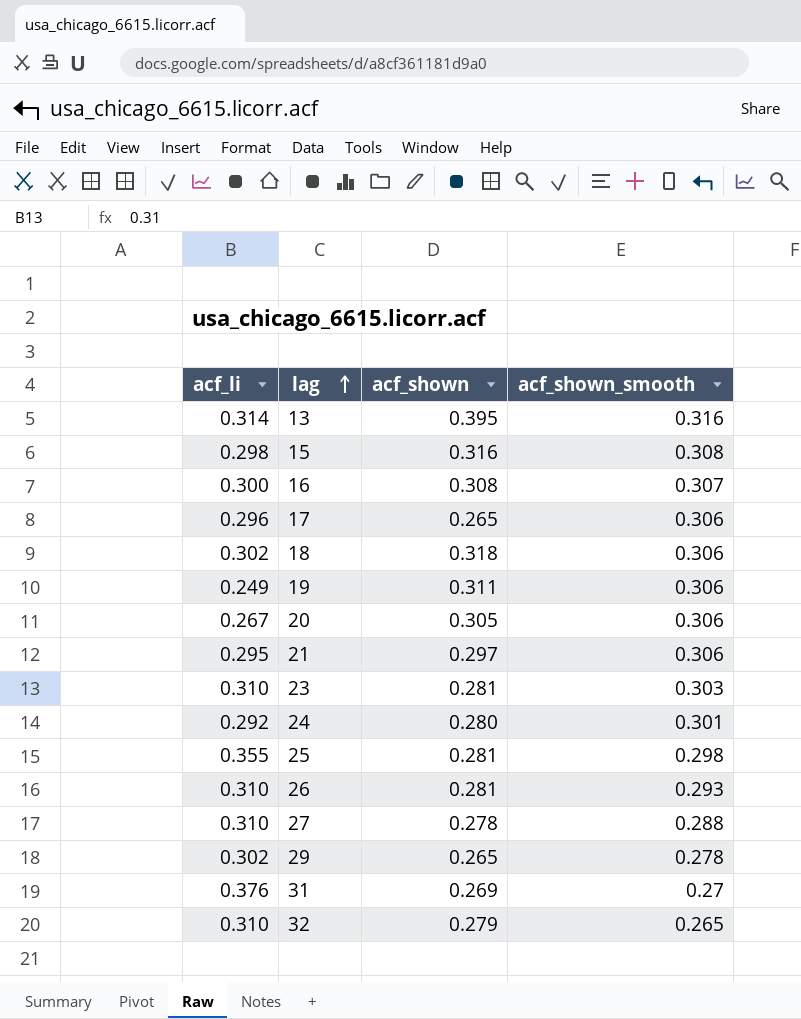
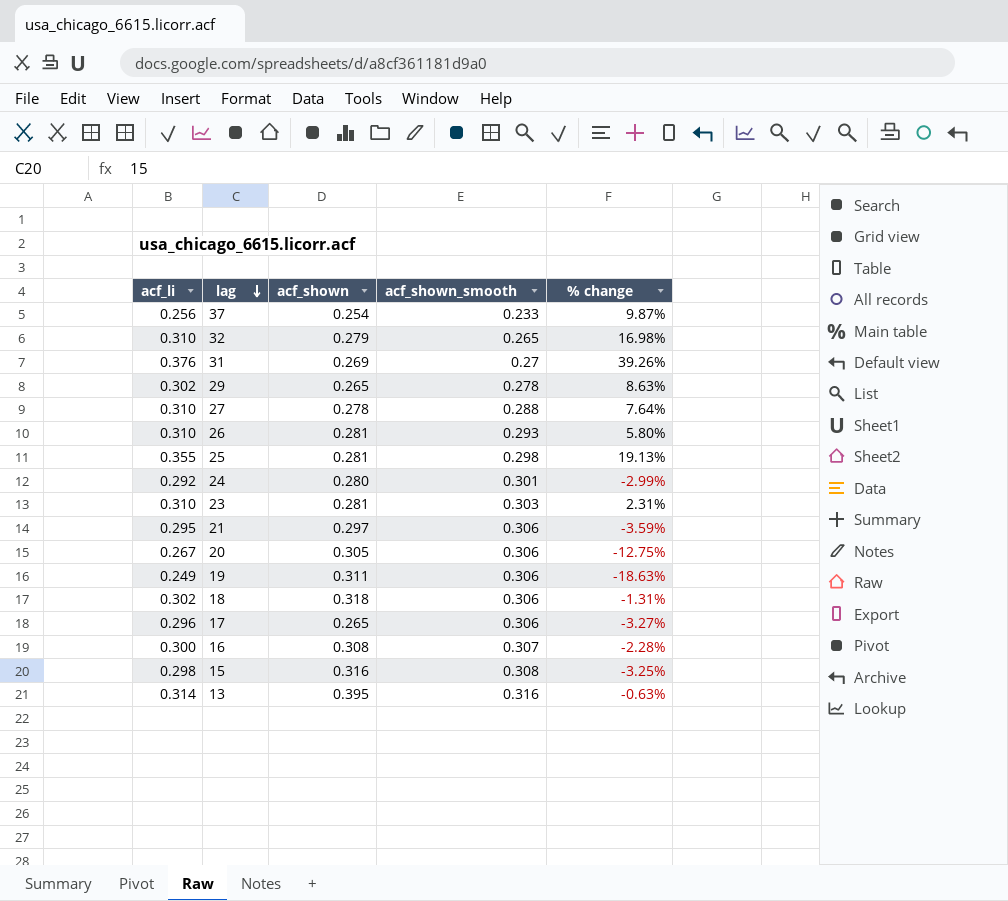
row order: lag ascending -> lag descending
column % change | formula: none -> ([acf_li] - [acf_shown_smooth]) / [acf_shown_smooth]
row 37: none -> 0.256 | 0.254 | 0.233 | 9.87%

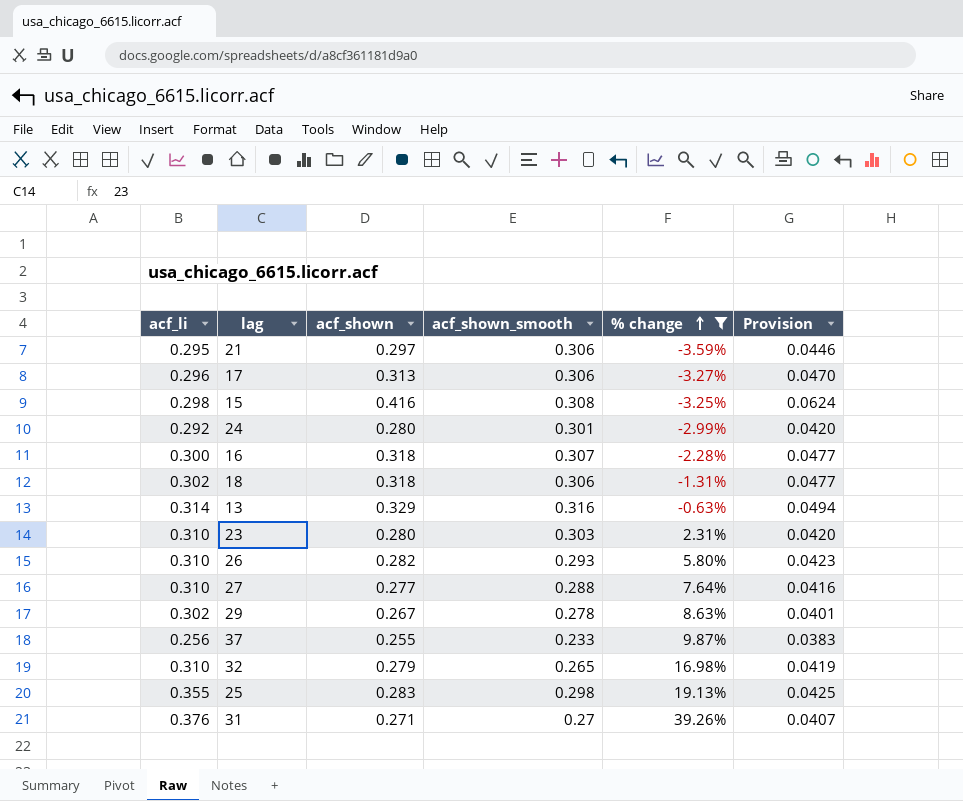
filter: none -> % change >= -3.59%
row order: lag descending -> % change ascending
column Provision | formula: none -> [acf_shown] * 0.15
17 | acf_shown: 0.265 -> 0.313
15 | acf_shown: 0.316 -> 0.416
16 | acf_shown: 0.308 -> 0.318
13 | acf_shown: 0.395 -> 0.329
23 | acf_shown: 0.281 -> 0.280
26 | acf_shown: 0.281 -> 0.282
27 | acf_shown: 0.278 -> 0.277
29 | acf_shown: 0.265 -> 0.267
37 | acf_shown: 0.254 -> 0.255
25 | acf_shown: 0.281 -> 0.283
31 | acf_shown: 0.269 -> 0.271

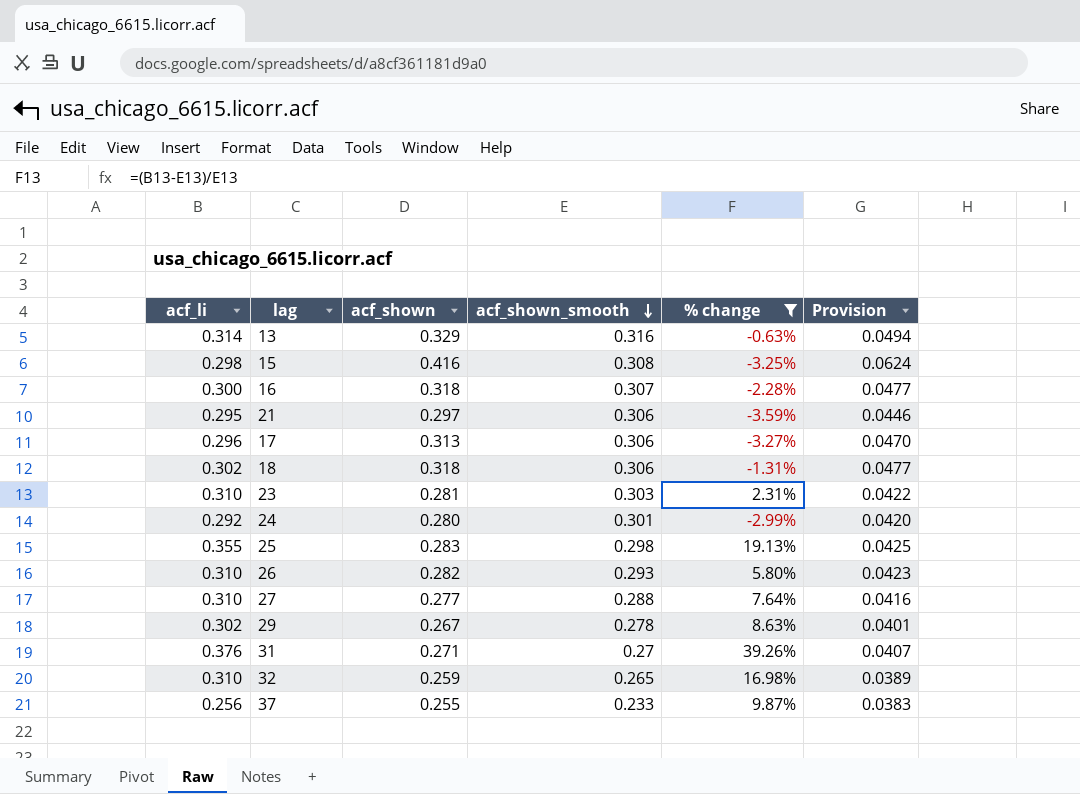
row order: % change ascending -> acf_shown_smooth descending
23 | acf_shown: 0.280 -> 0.281
23 | Provision: 0.0420 -> 0.0422
32 | acf_shown: 0.279 -> 0.259
32 | Provision: 0.0419 -> 0.0389

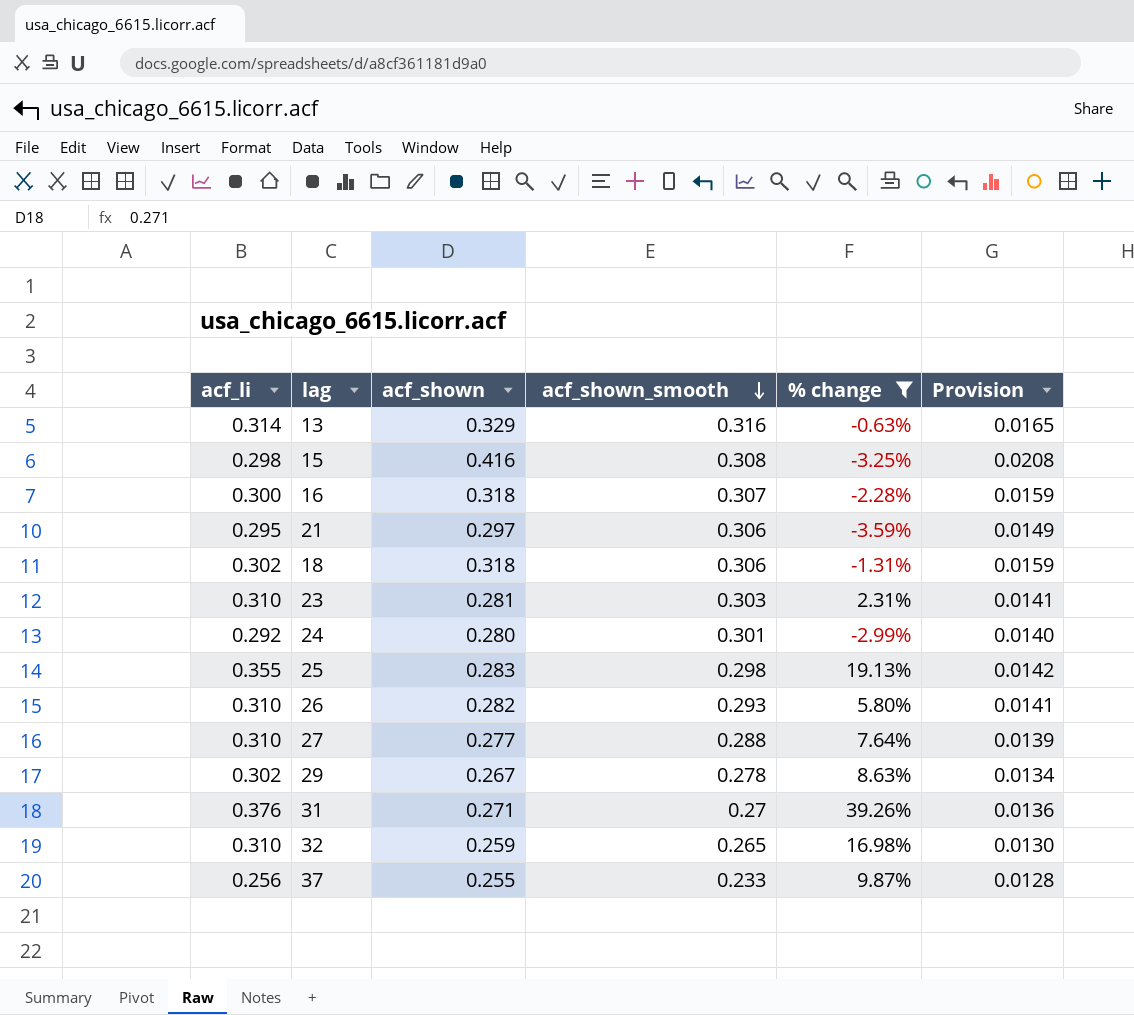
column Provision | formula: [acf_shown] * 0.15 -> [acf_shown] * 0.05
row 17: 0.296 | 0.313 | 0.306 | -3.27% | 0.0470 -> none

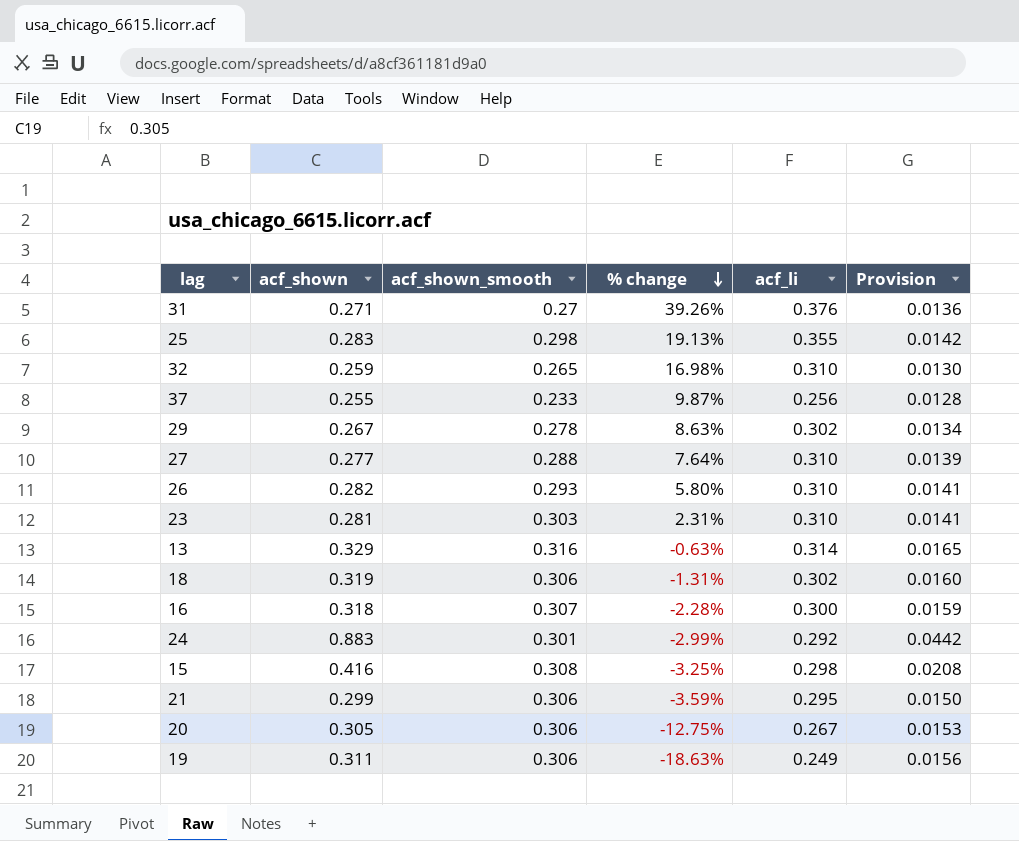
filter: % change >= -3.59% -> none
row order: acf_shown_smooth descending -> % change descending
column acf_li | position: 1 -> 5
18 | acf_shown: 0.318 -> 0.319
18 | Provision: 0.0159 -> 0.0160
24 | acf_shown: 0.280 -> 0.883
24 | Provision: 0.0140 -> 0.0442
21 | acf_shown: 0.297 -> 0.299
21 | Provision: 0.0149 -> 0.0150

